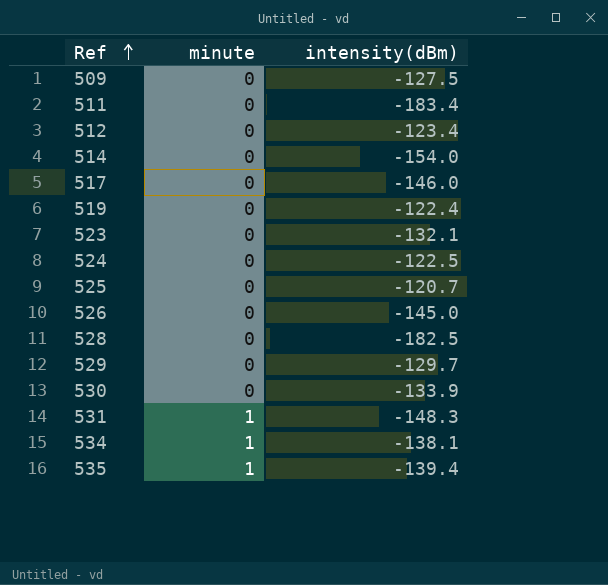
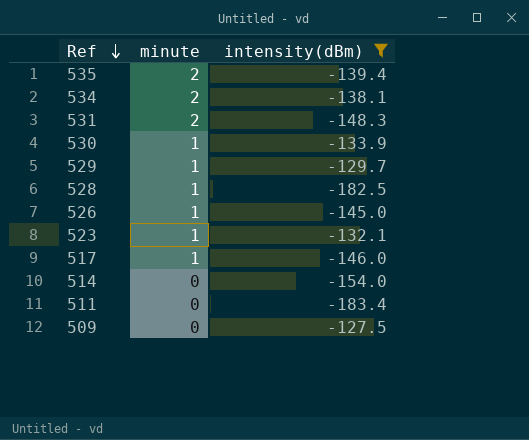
filter: none -> intensity(dBm) <= -127.5
row order: Ref ascending -> Ref descending
535 | minute: 1 -> 2
534 | minute: 1 -> 2
531 | minute: 1 -> 2
530 | minute: 0 -> 1
529 | minute: 0 -> 1
528 | minute: 0 -> 1
526 | minute: 0 -> 1
523 | minute: 0 -> 1
517 | minute: 0 -> 1

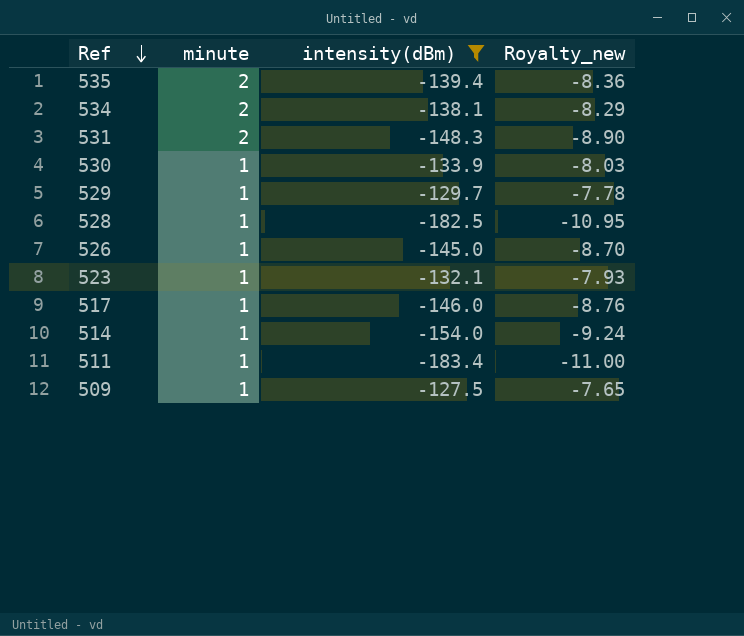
column Royalty_new | formula: none -> [intensity(dBm)] * 0.06
514 | minute: 0 -> 1
511 | minute: 0 -> 1
509 | minute: 0 -> 1

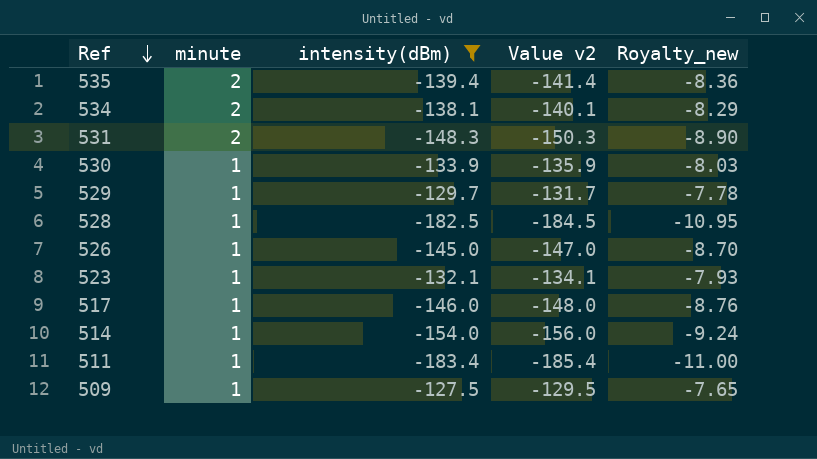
column Value v2 | formula: none -> [intensity(dBm)] - 2

